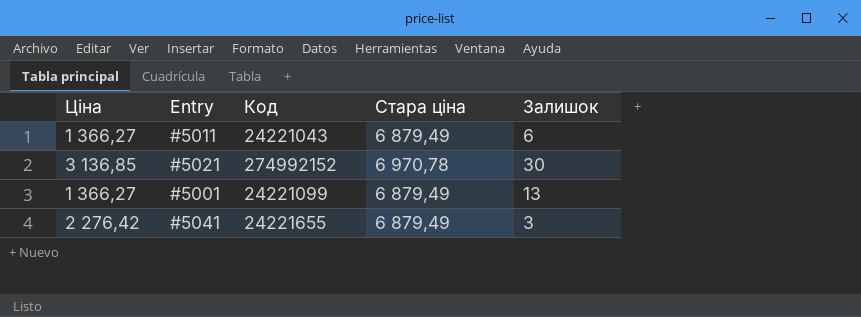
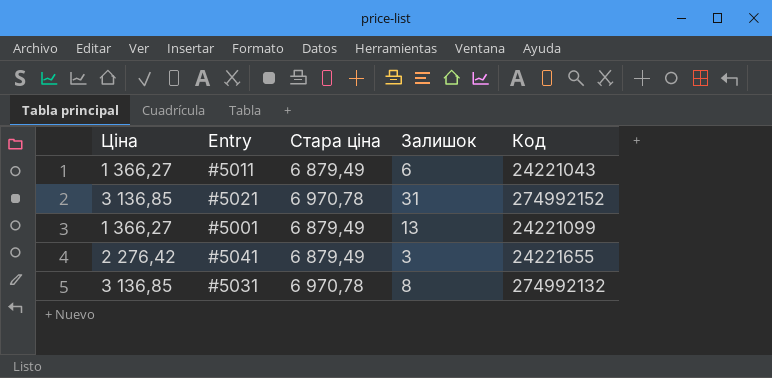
column Код | position: 3 -> 5
#5021 | Залишок: 30 -> 31
row #5031: none -> 3 136,85 | 6 970,78 | 8 | 274992132

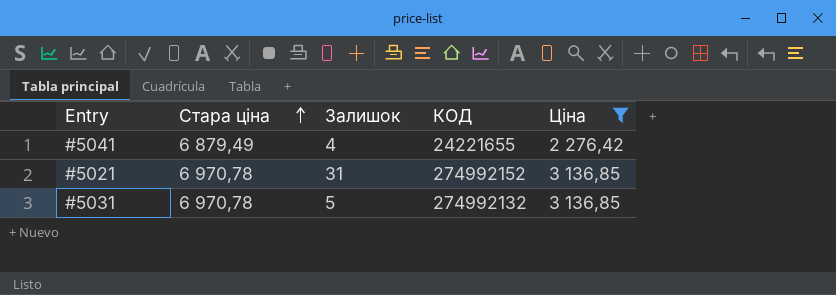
filter: none -> Ціна != 1 366,27
row order: none -> Стара ціна ascending
column name: Код -> КОД
column Ціна | position: 1 -> 5
#5041 | Залишок: 3 -> 4
#5031 | Залишок: 8 -> 5

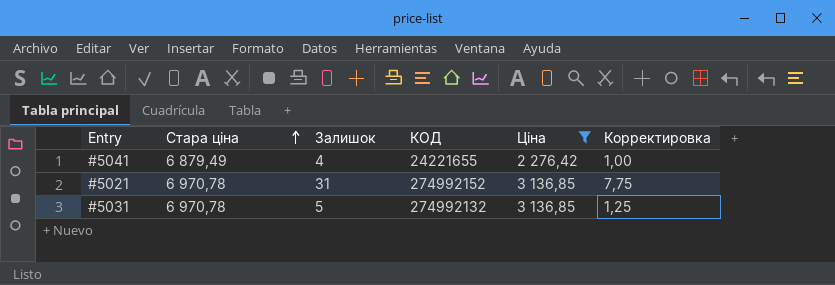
column Корректировка | formula: none -> [Залишок] * 0,25

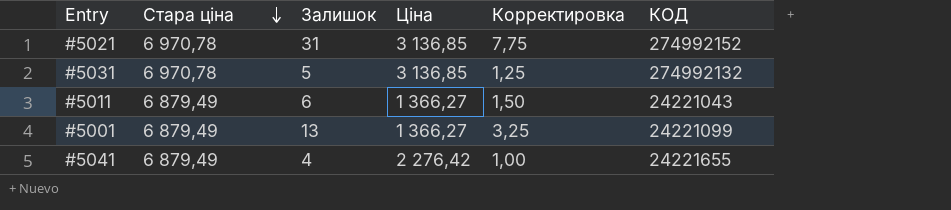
filter: Ціна != 1 366,27 -> none
row order: Стара ціна ascending -> Стара ціна descending
column КОД | position: 4 -> 6

